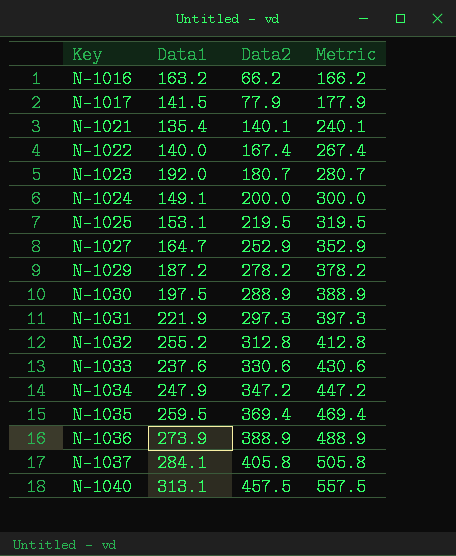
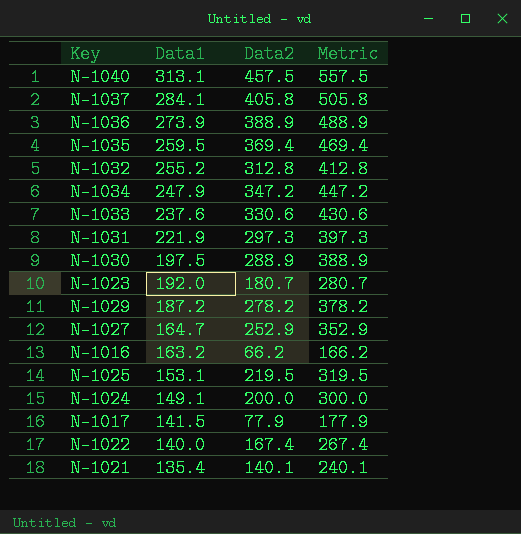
row order: Key ascending -> Data1 descending

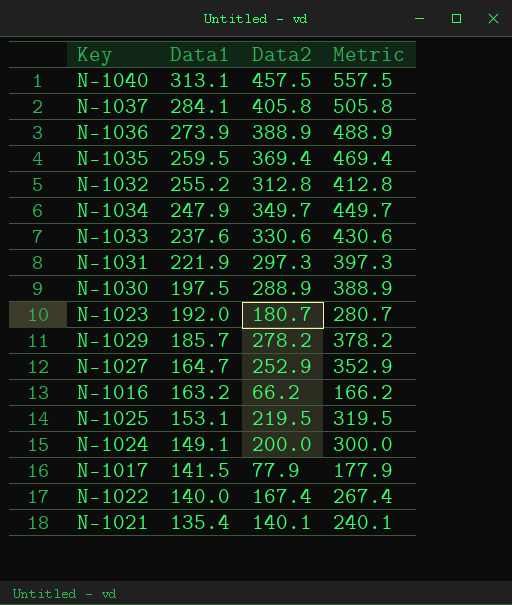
N-1034 | Data2: 347.2 -> 349.7
N-1034 | Metric: 447.2 -> 449.7
N-1029 | Data1: 187.2 -> 185.7

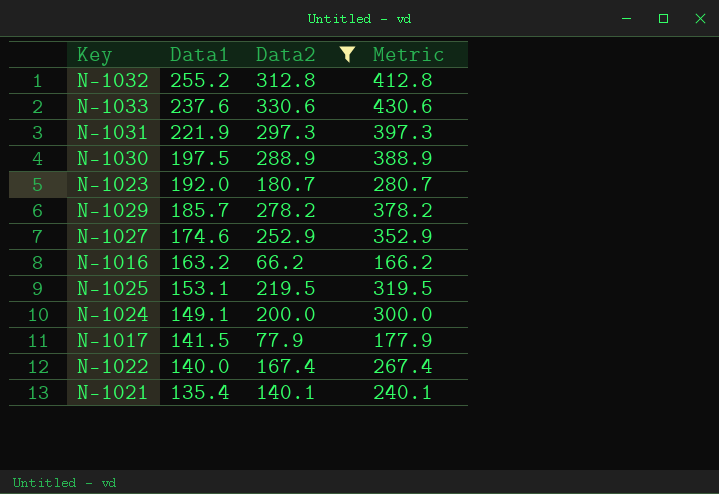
filter: none -> Data2 <= 330.6
N-1027 | Data1: 164.7 -> 174.6

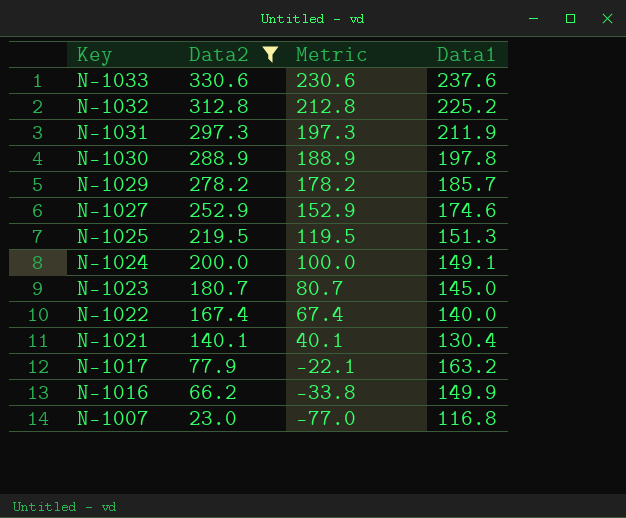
row order: Data1 descending -> Key descending
column Metric | formula: [Data2] + 100 -> [Data2] - 100
column Data1 | position: 2 -> 4
N-1032 | Data1: 255.2 -> 225.2
N-1031 | Data1: 221.9 -> 211.9
N-1030 | Data1: 197.5 -> 197.8
N-1025 | Data1: 153.1 -> 151.3
N-1023 | Data1: 192.0 -> 145.0
N-1021 | Data1: 135.4 -> 130.4
N-1017 | Data1: 141.5 -> 163.2
N-1016 | Data1: 163.2 -> 149.9
row N-1007: none -> 23.0 | -77.0 | 116.8

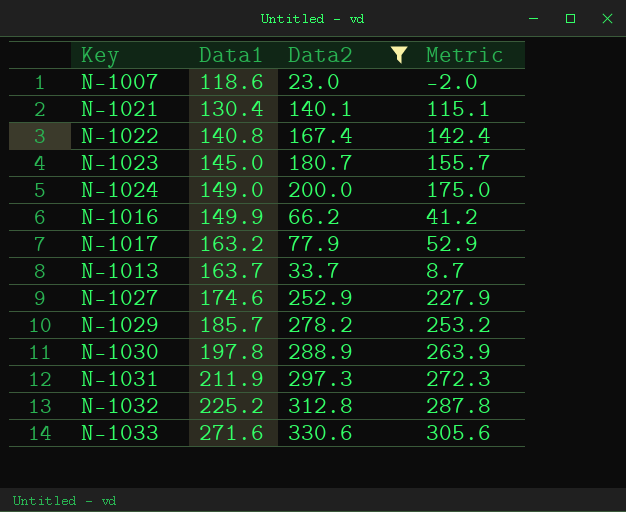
row order: Key descending -> Data1 ascending
column Data1 | position: 4 -> 2
column Metric | formula: [Data2] - 100 -> [Data2] - 25
row N-1025: 219.5 | 119.5 | 151.3 -> none
N-1007 | Data1: 116.8 -> 118.6
N-1022 | Data1: 140.0 -> 140.8
N-1024 | Data1: 149.1 -> 149.0
row N-1013: none -> 163.7 | 33.7 | 8.7
N-1033 | Data1: 237.6 -> 271.6

